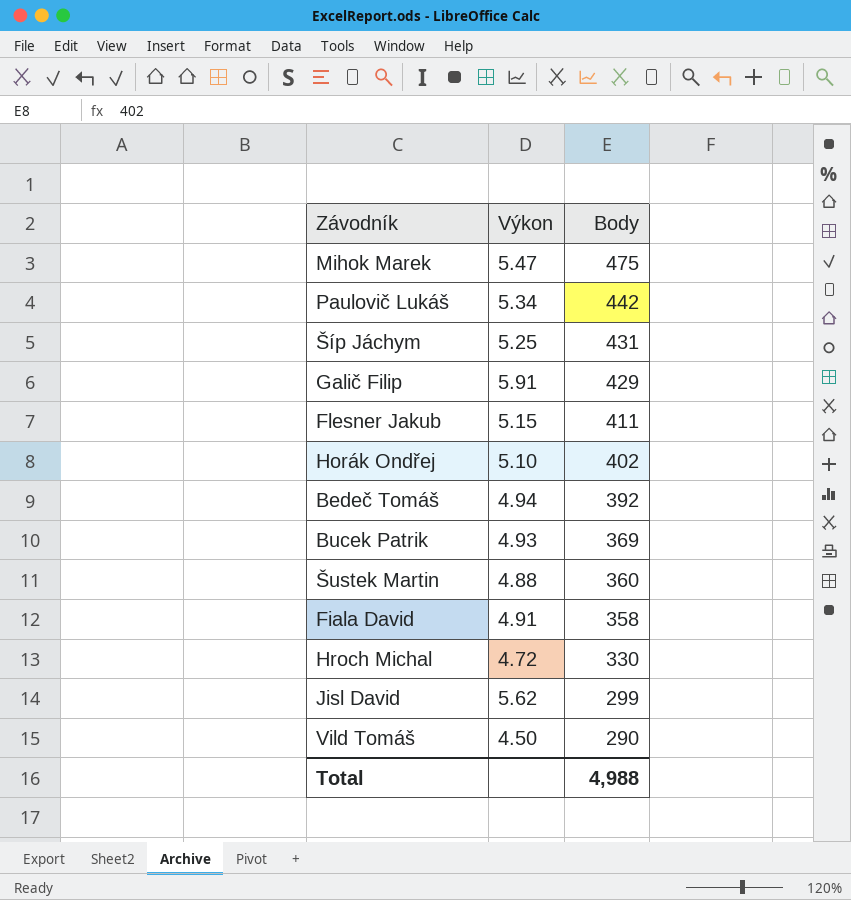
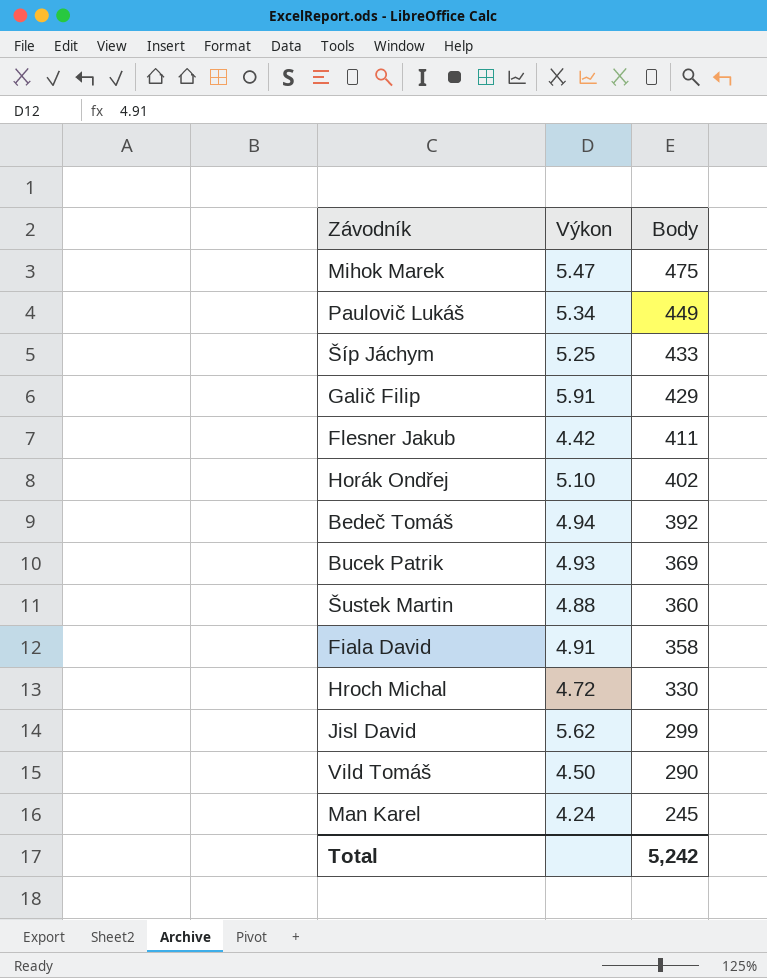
Paulovič Lukáš | Body: 442 -> 449
Šíp Jáchym | Body: 431 -> 433
Flesner Jakub | Výkon: 5.15 -> 4.42
row Man Karel: none -> 4.24 | 245
Total | Body: 4,988 -> 5,242

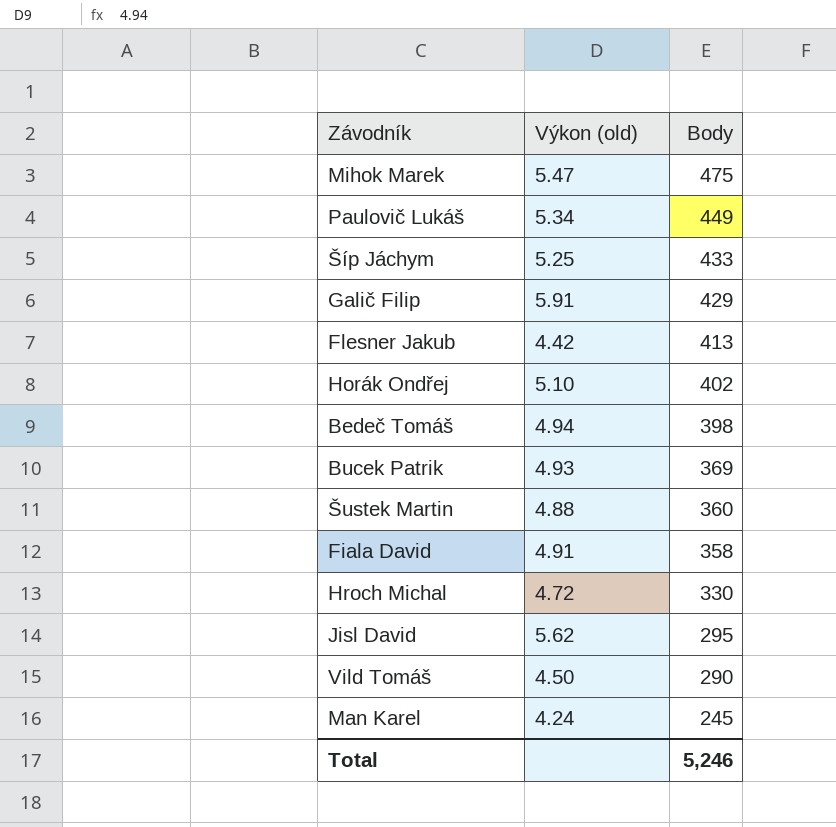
column name: Výkon -> Výkon (old)
Flesner Jakub | Body: 411 -> 413
Bedeč Tomáš | Body: 392 -> 398
Jisl David | Body: 299 -> 295
Total | Body: 5,242 -> 5,246

